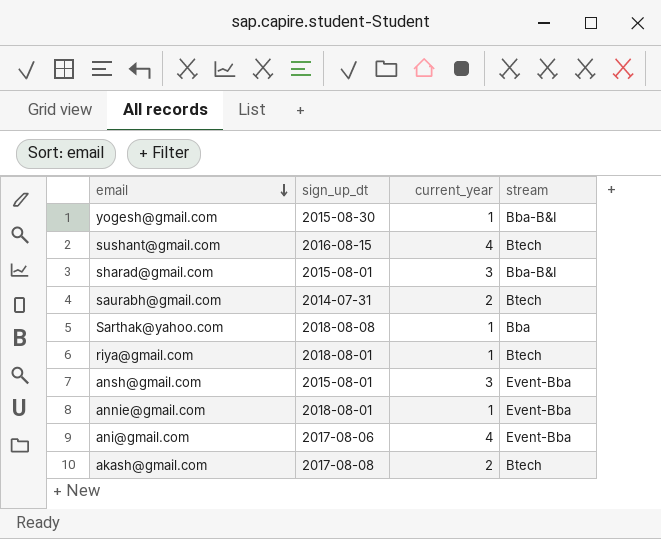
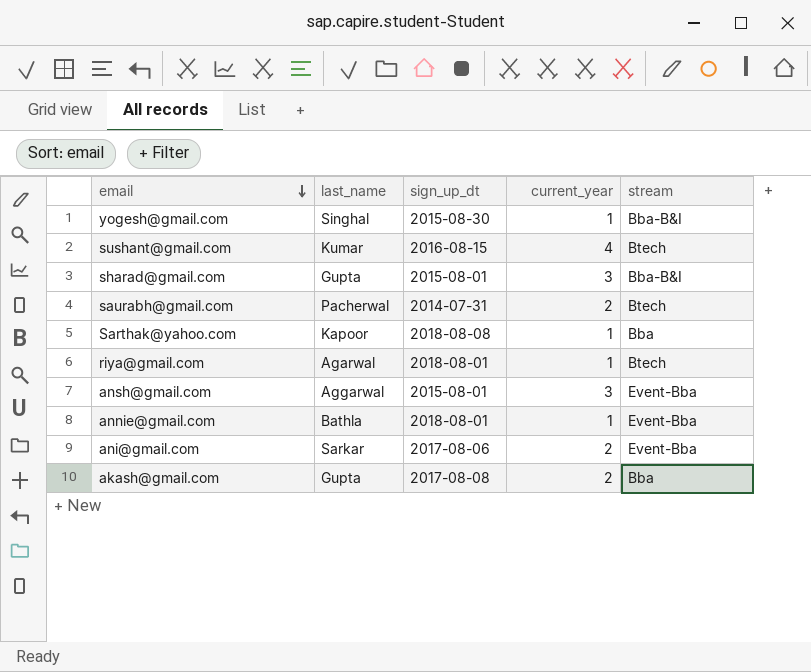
column last_name | position: none -> 2
ani@gmail.com | current_year: 4 -> 2
akash@gmail.com | stream: Btech -> Bba

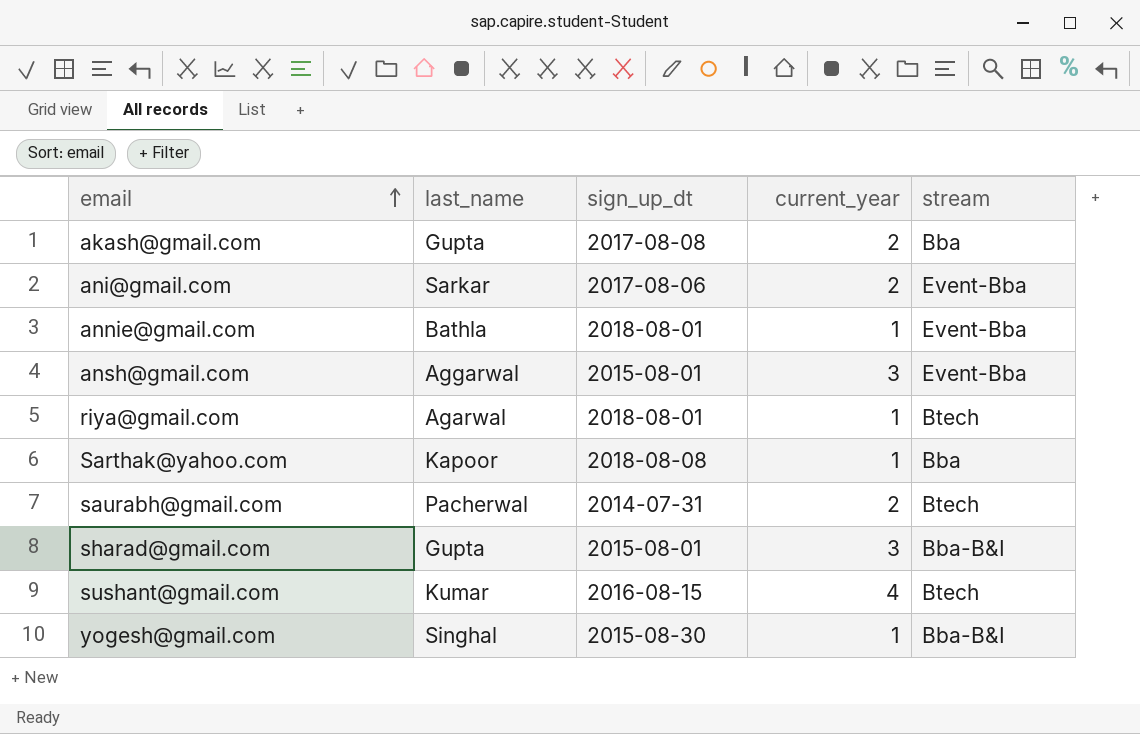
row order: email descending -> email ascending

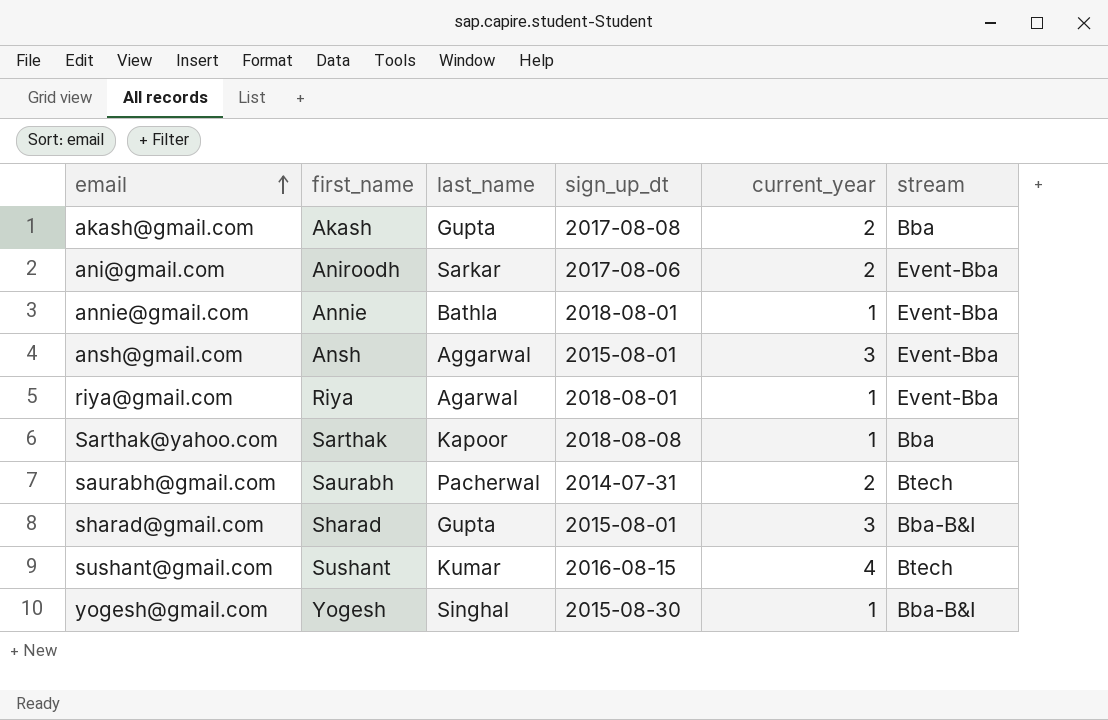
column first_name | position: none -> 2
riya@gmail.com | stream: Btech -> Event-Bba

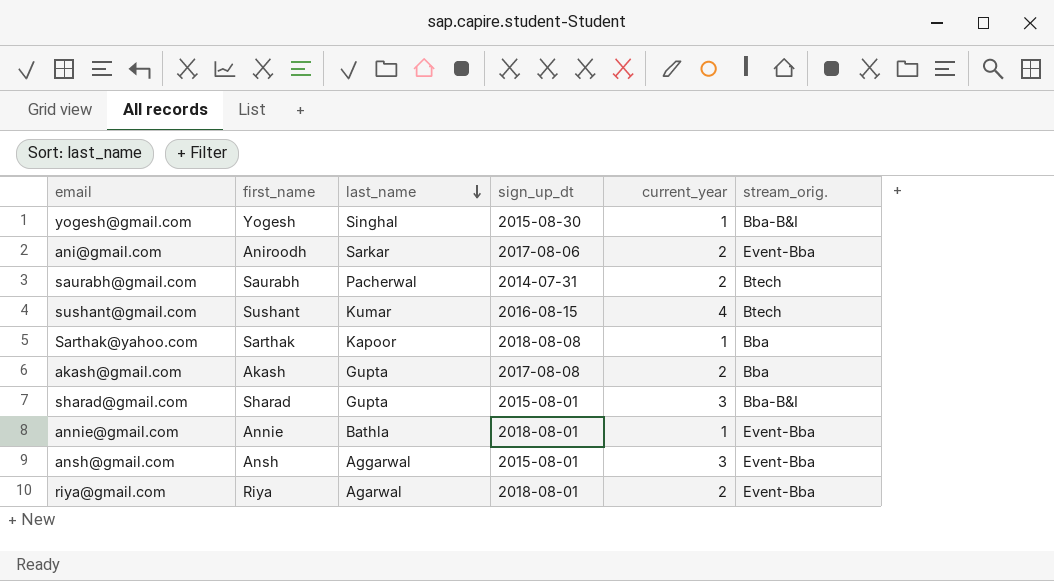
row order: email ascending -> last_name descending
column name: stream -> stream_orig.
riya@gmail.com | current_year: 1 -> 2

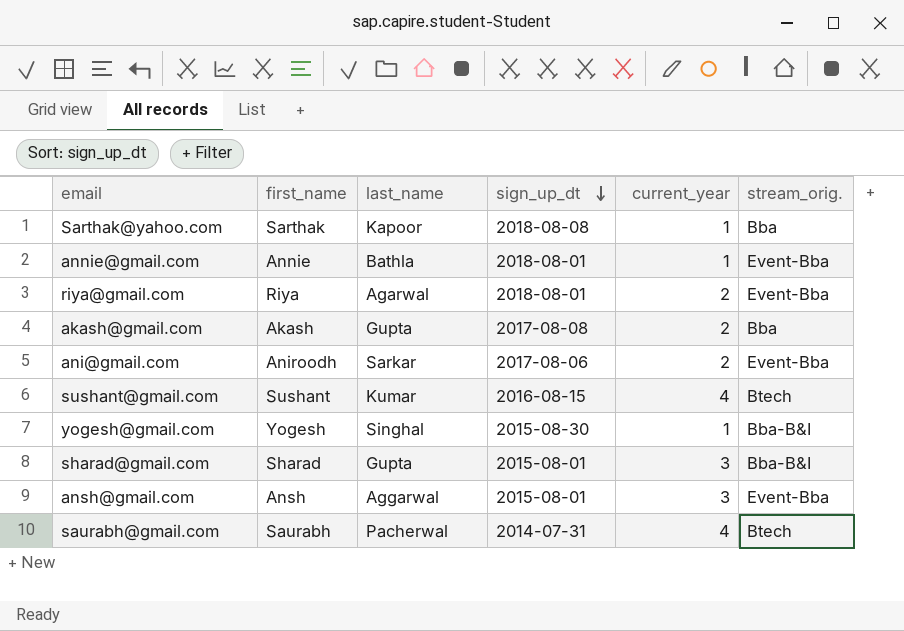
row order: last_name descending -> sign_up_dt descending
saurabh@gmail.com | current_year: 2 -> 4

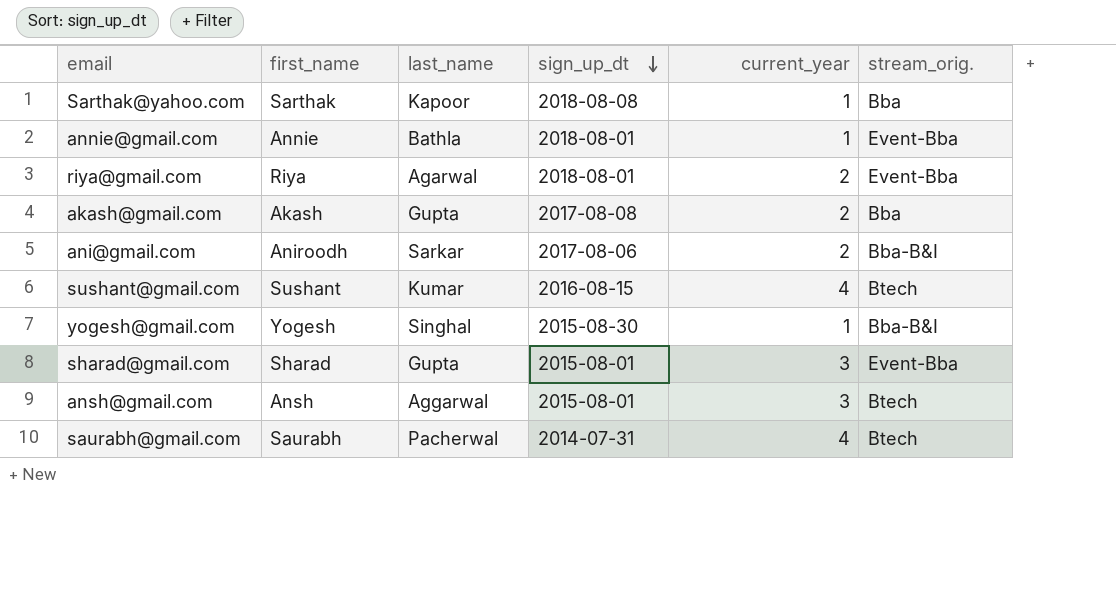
ani@gmail.com | stream_orig.: Event-Bba -> Bba-B&I
sharad@gmail.com | stream_orig.: Bba-B&I -> Event-Bba
ansh@gmail.com | stream_orig.: Event-Bba -> Btech

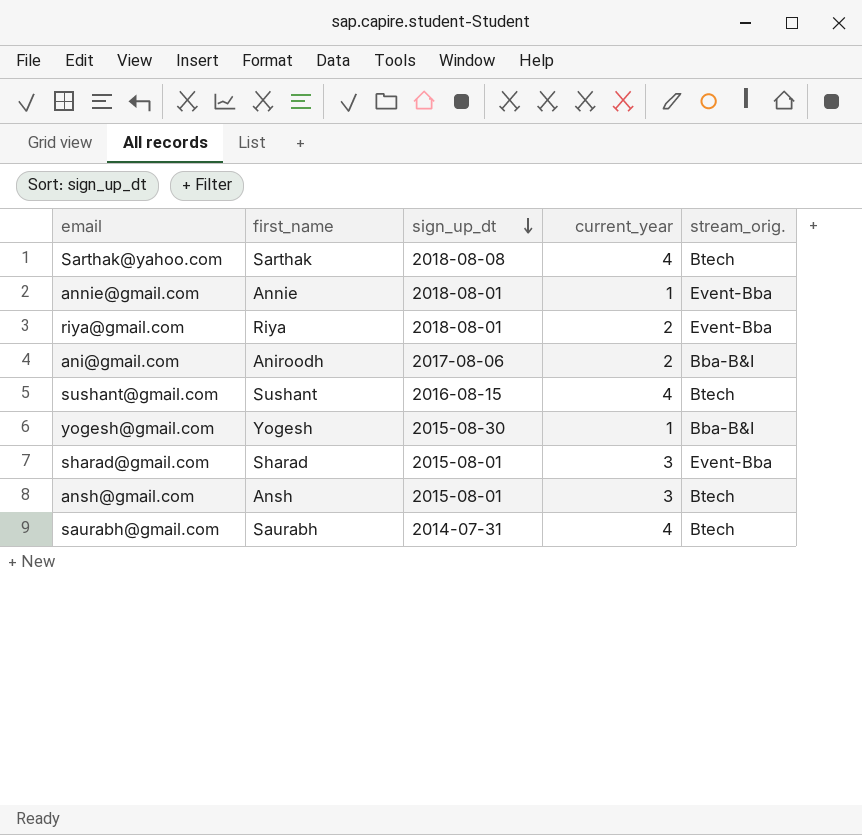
column last_name | position: 3 -> none
row akash@gmail.com: Akash | Gupta | 2017-08-08 | 2 | Bba -> none
Sarthak@yahoo.com | current_year: 1 -> 4
Sarthak@yahoo.com | stream_orig.: Bba -> Btech

